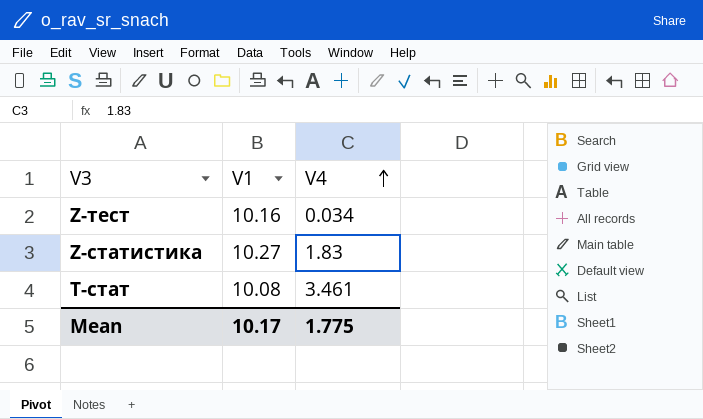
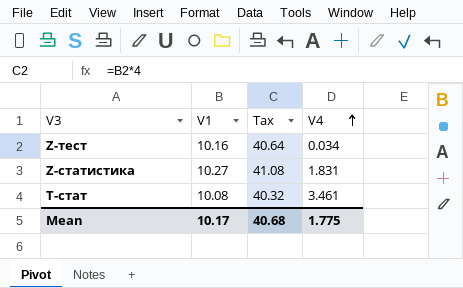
column Tax | formula: none -> [V1] * 4
Z-статистика | V4: 1.83 -> 1.831

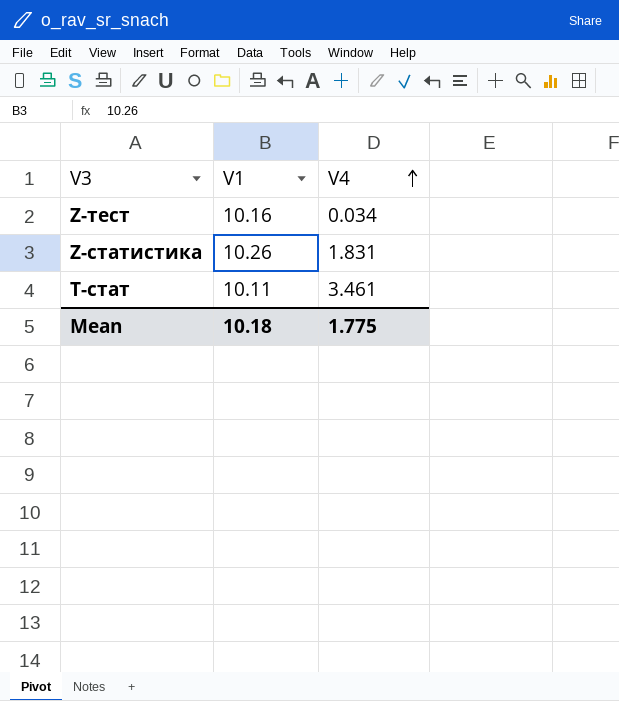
column Tax | formula: [V1] * 4 -> none
Z-статистика | V1: 10.27 -> 10.26
Т-стат | V1: 10.08 -> 10.11
Mean | V1: 10.17 -> 10.18

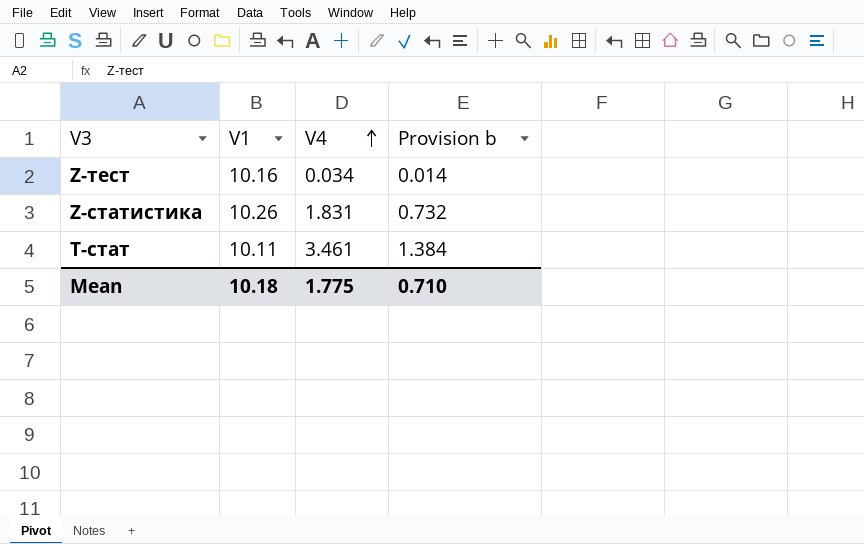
column Provision b | formula: none -> [V4] * 0.4

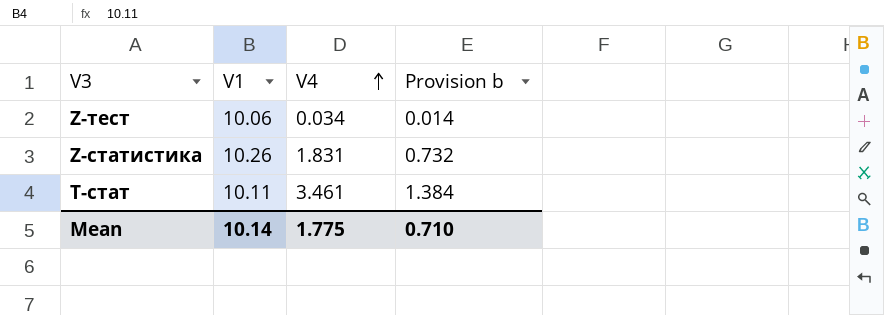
Z-тест | V1: 10.16 -> 10.06
Mean | V1: 10.18 -> 10.14

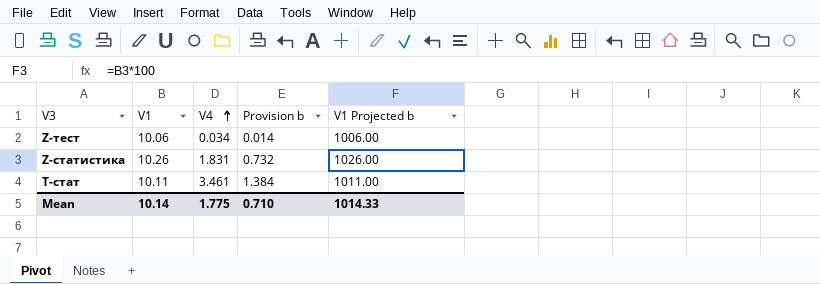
column V1 Projected b | formula: none -> [V1] * 100

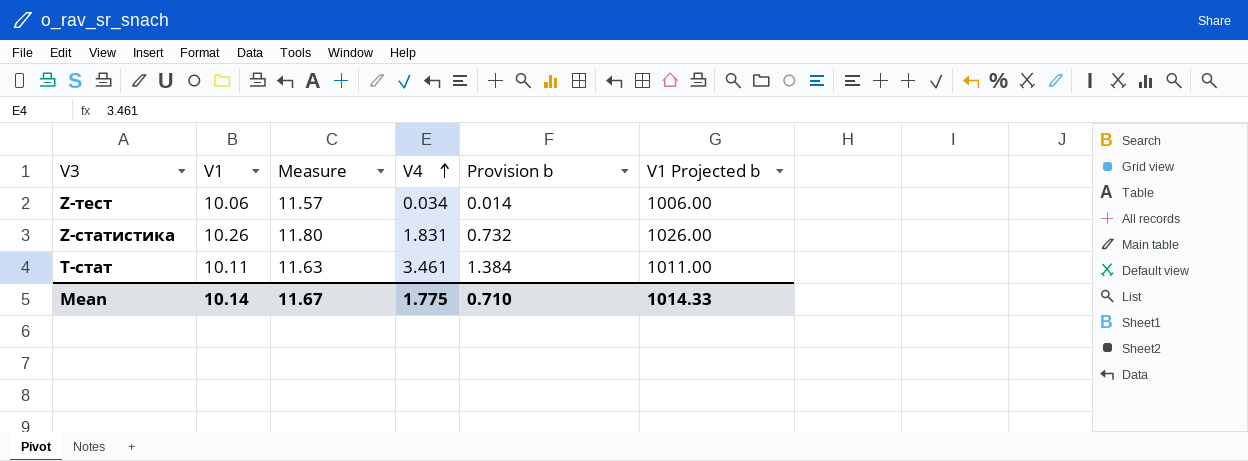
column Measure | formula: none -> [V1] * 1.15

